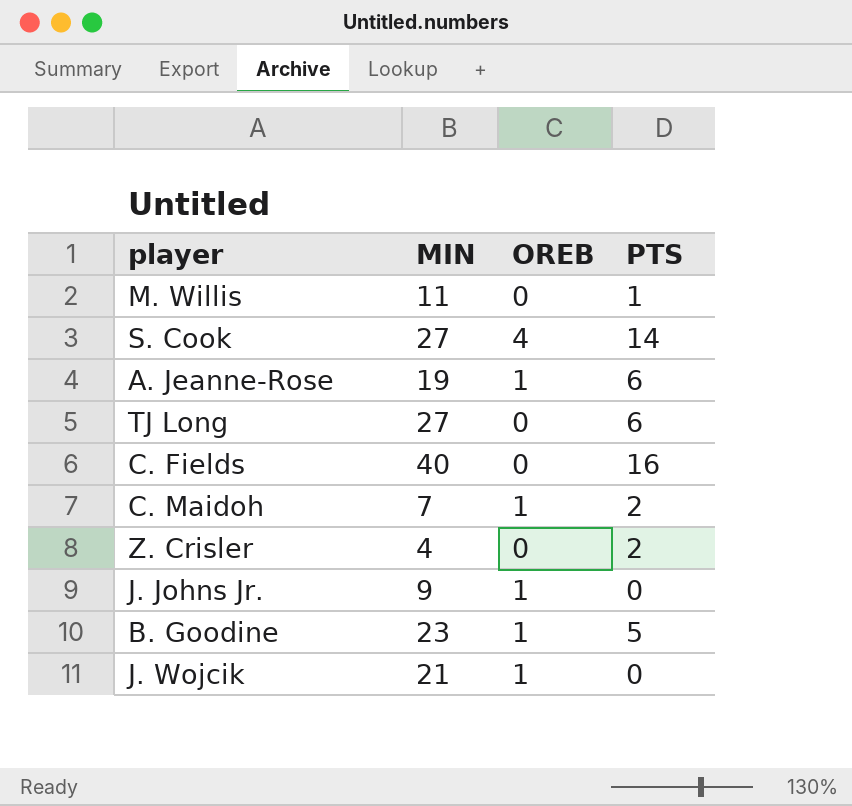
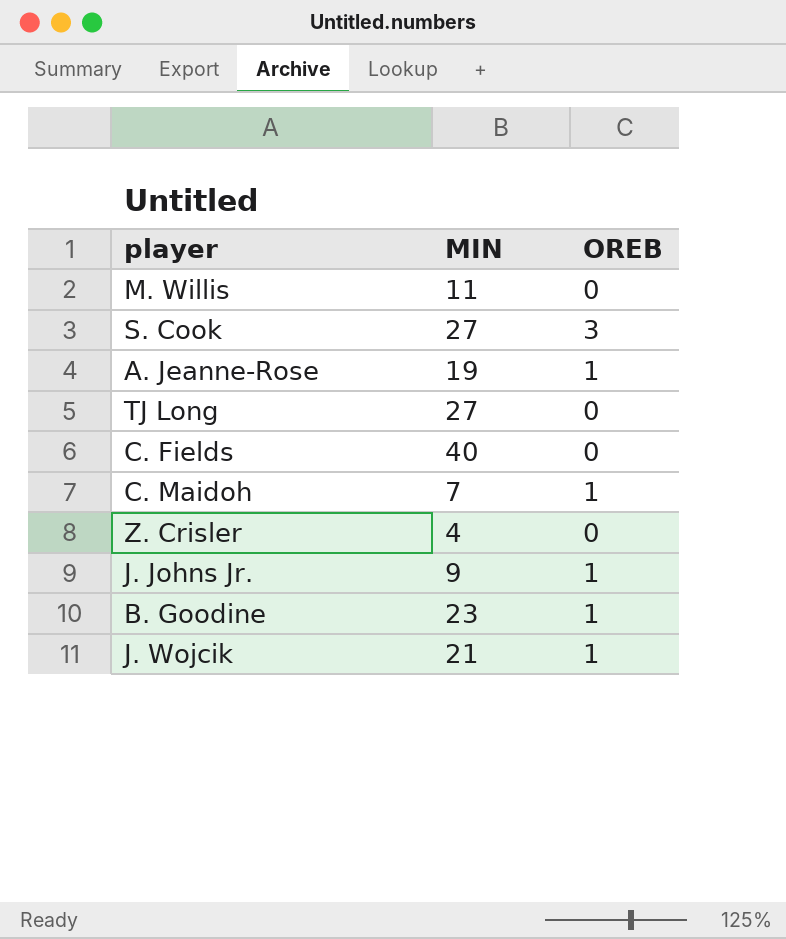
column PTS | position: 4 -> none
S. Cook | OREB: 4 -> 3

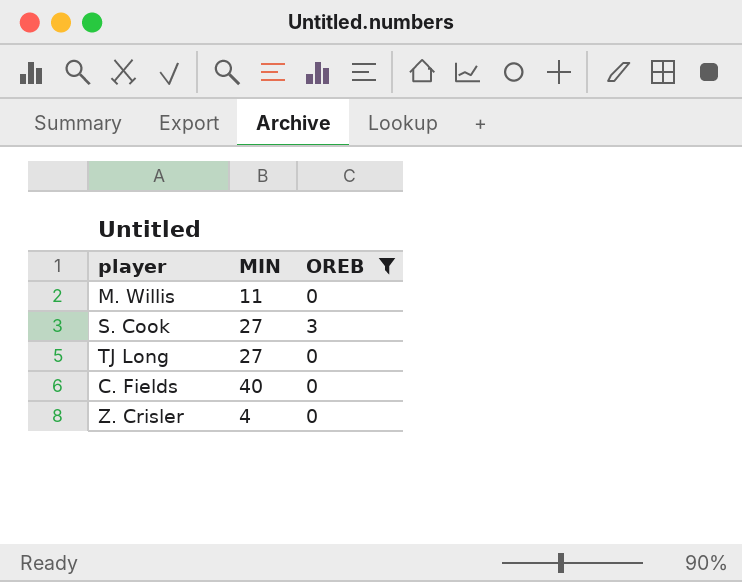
filter: none -> OREB != 1

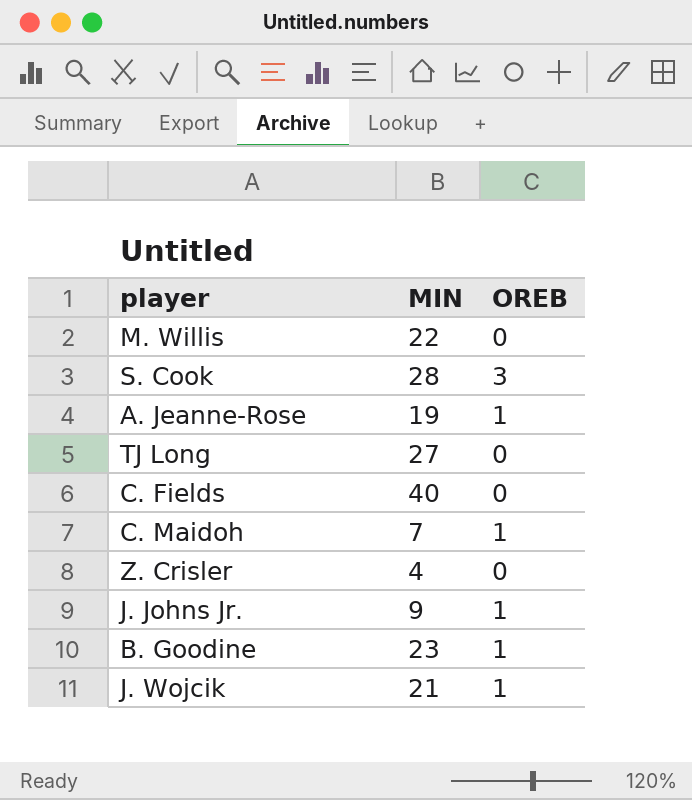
filter: OREB != 1 -> none
M. Willis | MIN: 11 -> 22
S. Cook | MIN: 27 -> 28

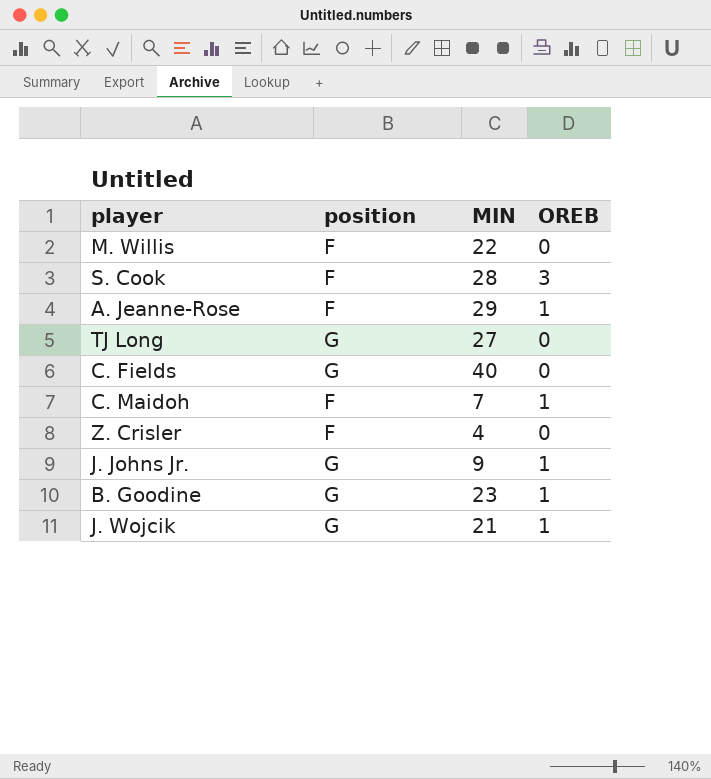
column position | position: none -> 2
A. Jeanne-Rose | MIN: 19 -> 29

